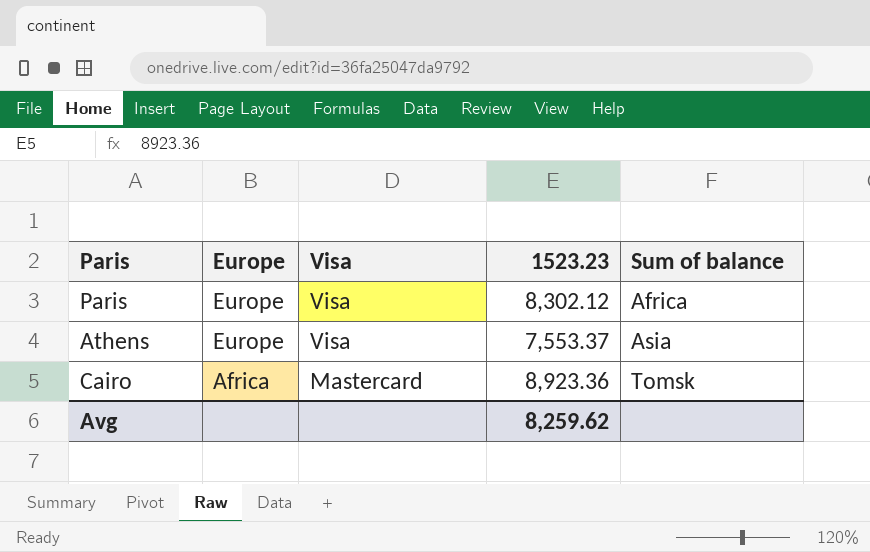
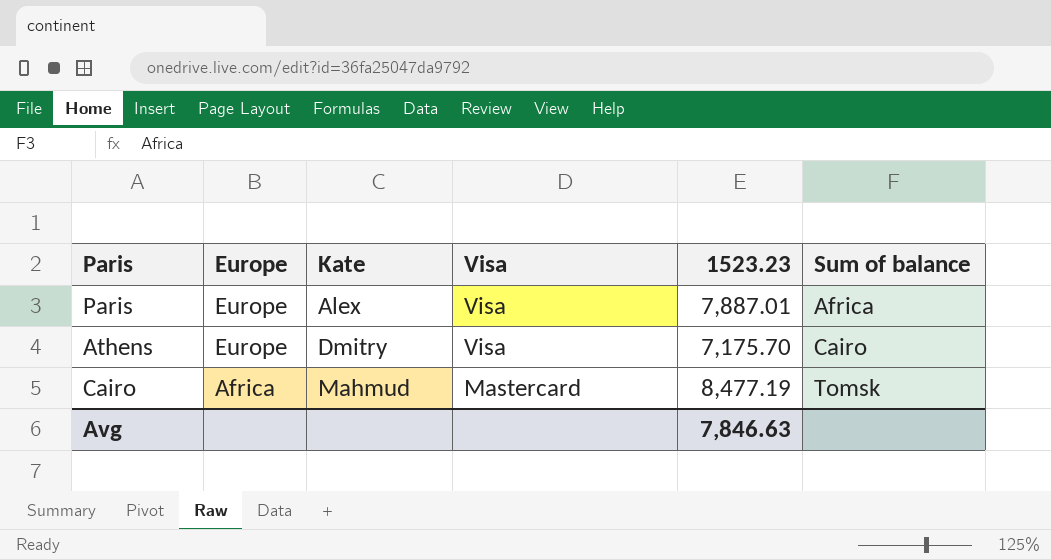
column Kate | position: none -> 3
Paris | 1523.23: 8,302.12 -> 7,887.01
Athens | 1523.23: 7,553.37 -> 7,175.70
Athens | Sum of balance: Asia -> Cairo
Cairo | 1523.23: 8,923.36 -> 8,477.19
Avg | 1523.23: 8,259.62 -> 7,846.63

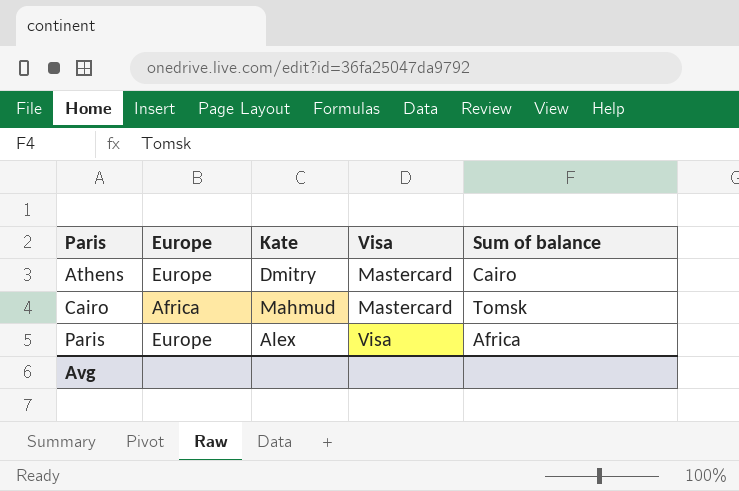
row order: Europe descending -> Paris ascending
column 1523.23 | position: 5 -> none
Athens | Visa: Visa -> Mastercard

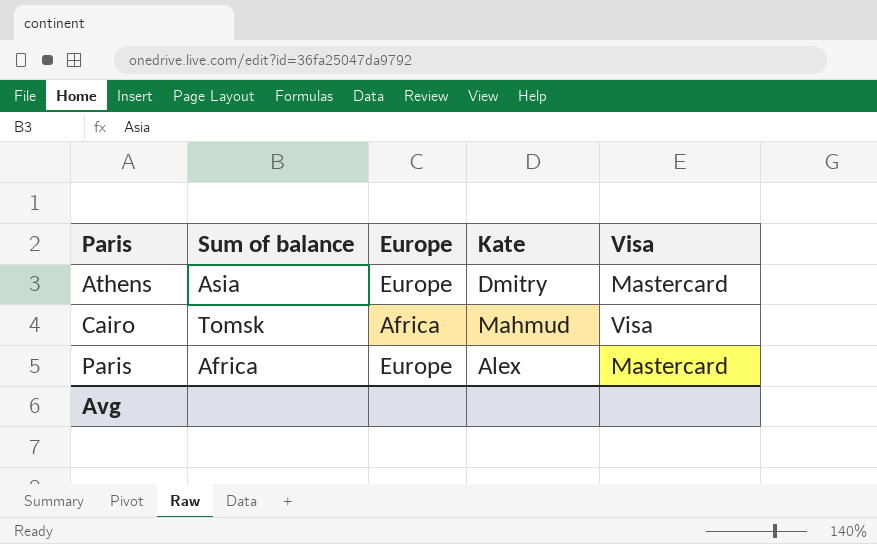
column Sum of balance | position: 5 -> 2
Athens | Sum of balance: Cairo -> Asia
Cairo | Visa: Mastercard -> Visa
Paris | Visa: Visa -> Mastercard

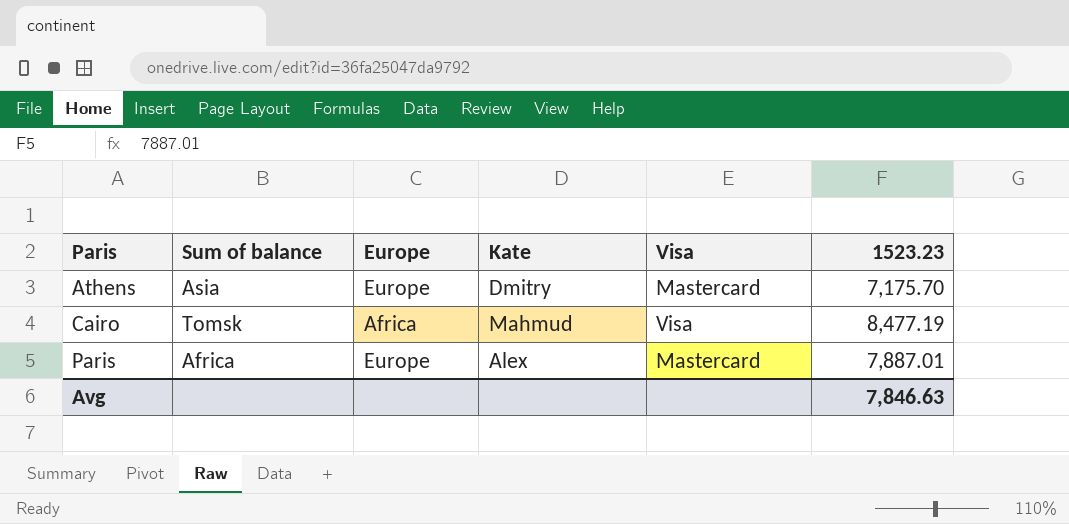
column 1523.23 | position: none -> 6

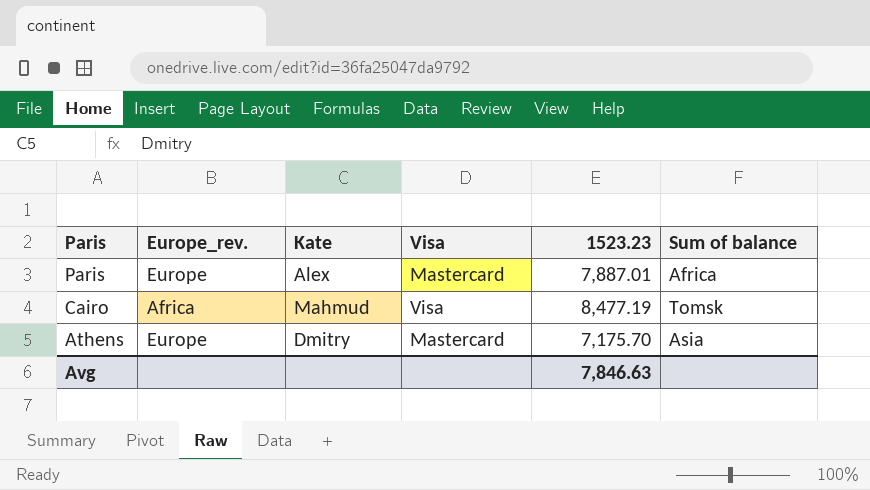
row order: Paris ascending -> Paris descending
column name: Europe -> Europe_rev.
column Sum of balance | position: 2 -> 6

